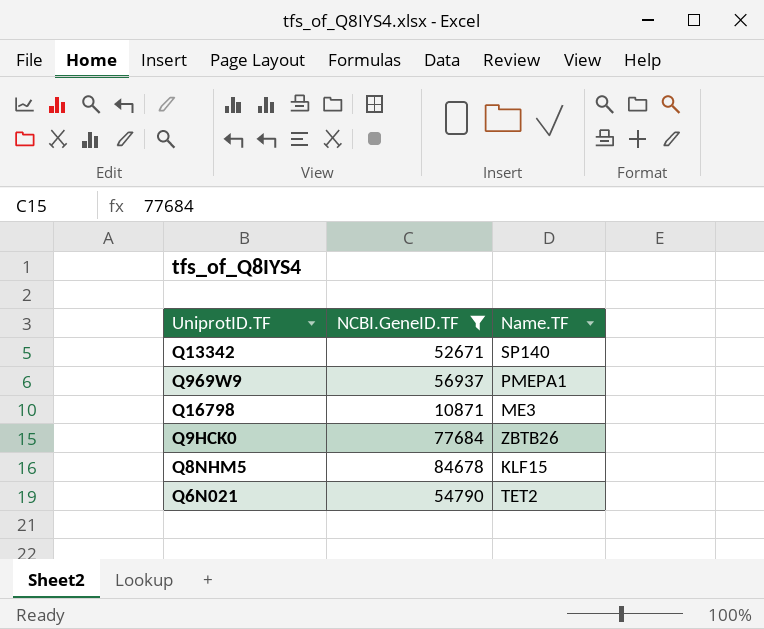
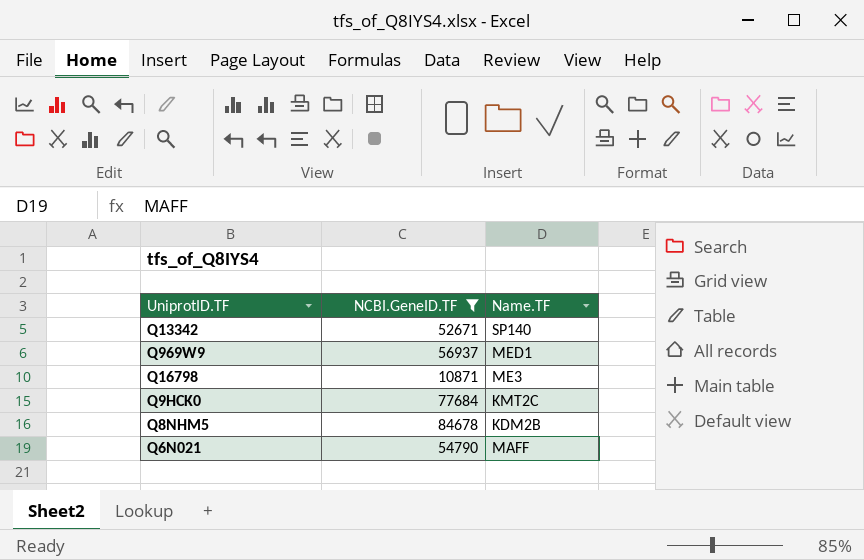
Q969W9 | Name.TF: PMEPA1 -> MED1
Q9HCK0 | Name.TF: ZBTB26 -> KMT2C
Q8NHM5 | Name.TF: KLF15 -> KDM2B
Q6N021 | Name.TF: TET2 -> MAFF

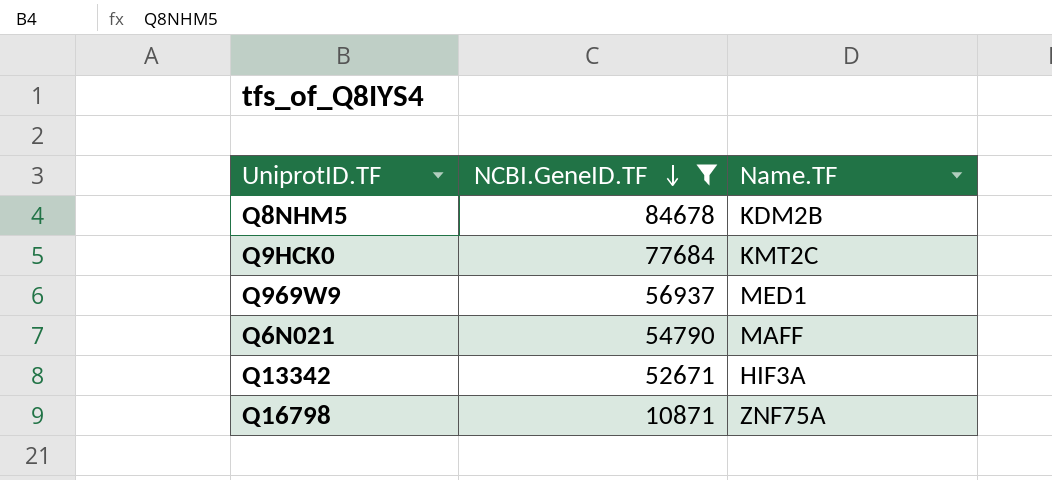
row order: none -> NCBI.GeneID.TF descending
Q13342 | Name.TF: SP140 -> HIF3A
Q16798 | Name.TF: ME3 -> ZNF75A

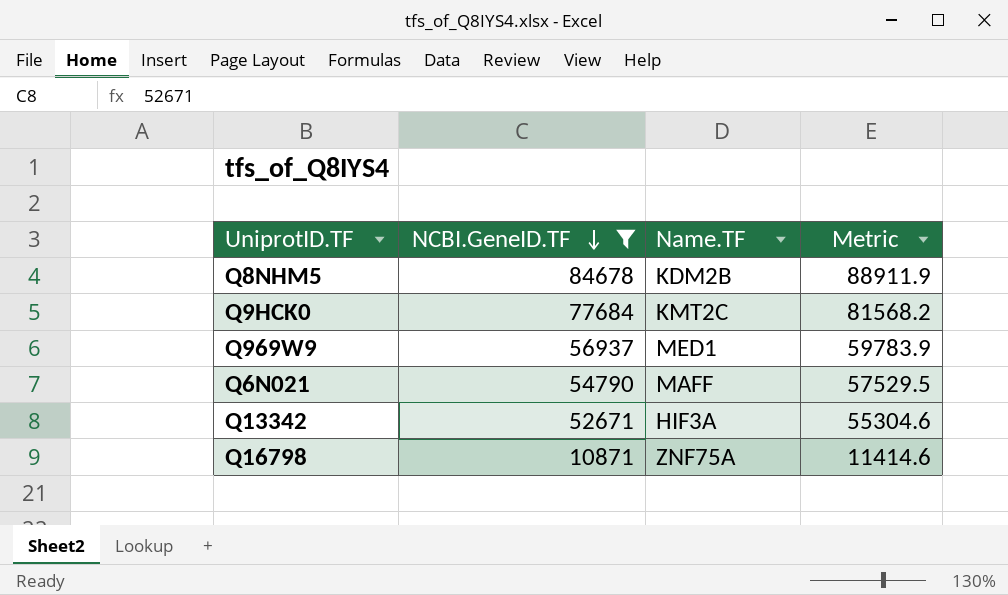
column Metric | formula: none -> [NCBI.GeneID.TF] * 1.05

